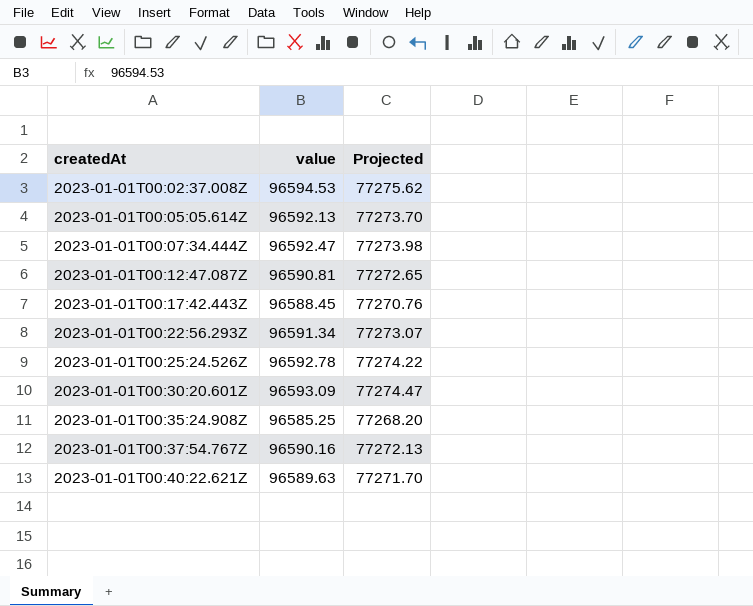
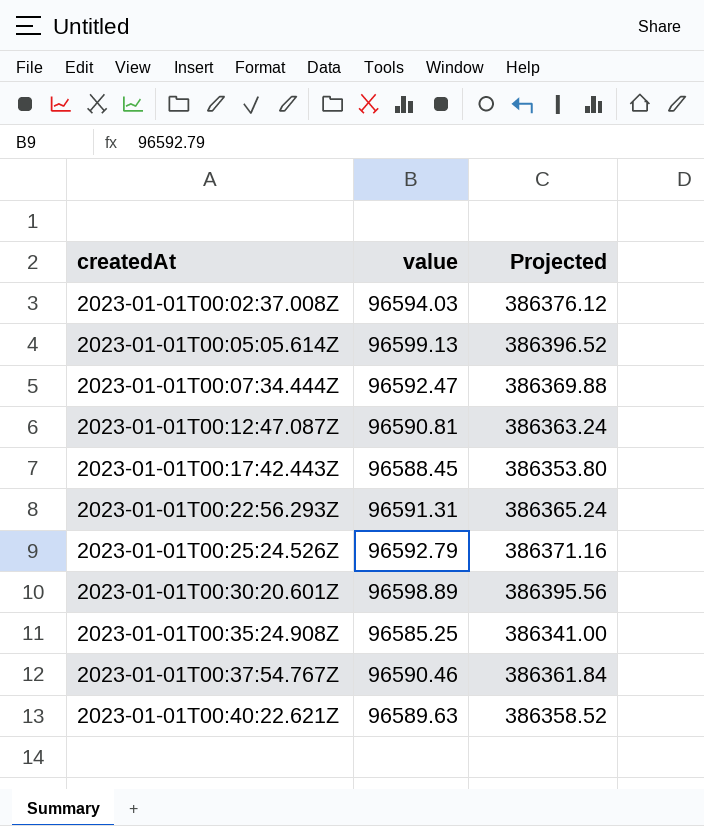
column Projected | formula: [value] * 0.8 -> [value] * 4
2023-01-01T00:02:37.008Z | value: 96594.53 -> 96594.03
2023-01-01T00:05:05.614Z | value: 96592.13 -> 96599.13
2023-01-01T00:22:56.293Z | value: 96591.34 -> 96591.31
2023-01-01T00:25:24.526Z | value: 96592.78 -> 96592.79
2023-01-01T00:30:20.601Z | value: 96593.09 -> 96598.89
2023-01-01T00:37:54.767Z | value: 96590.16 -> 96590.46

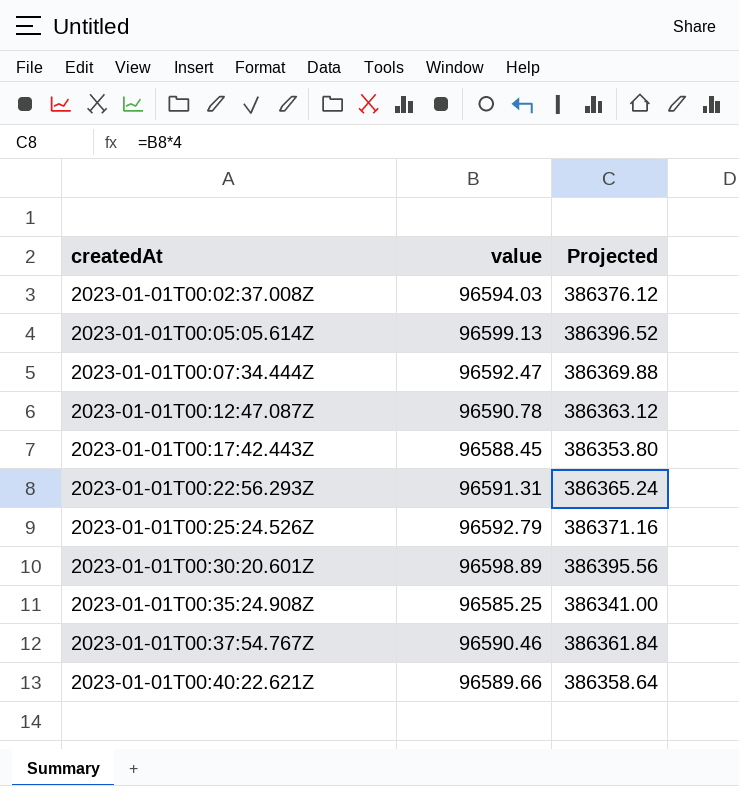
2023-01-01T00:12:47.087Z | value: 96590.81 -> 96590.78
2023-01-01T00:12:47.087Z | Projected: 386363.24 -> 386363.12
2023-01-01T00:40:22.621Z | value: 96589.63 -> 96589.66
2023-01-01T00:40:22.621Z | Projected: 386358.52 -> 386358.64

